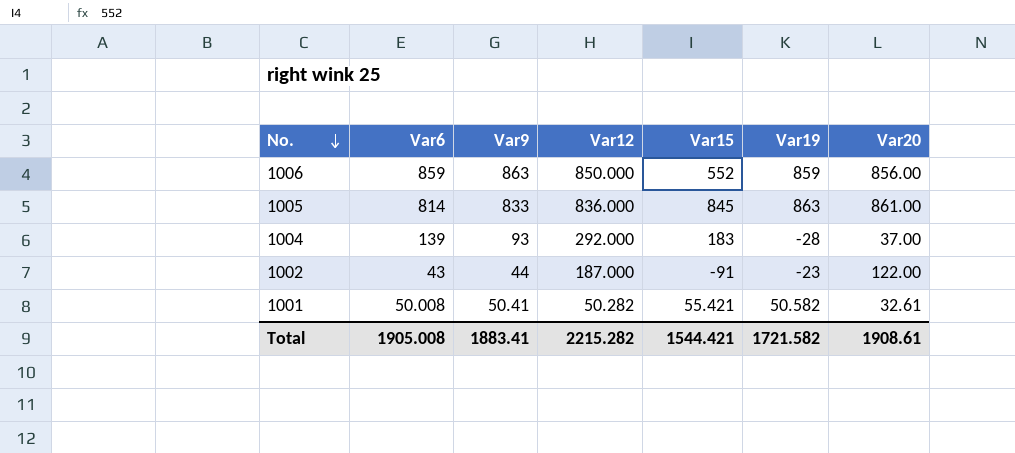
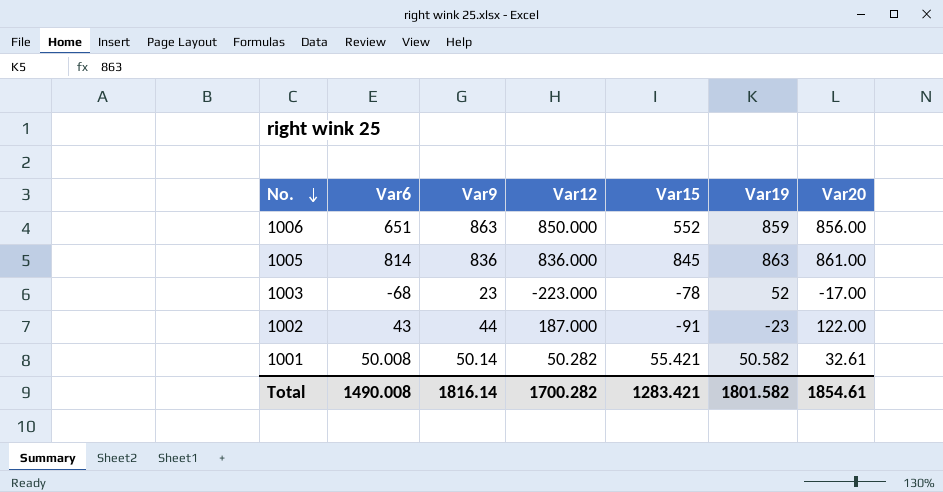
row 1004: 139 | 93 | 292.000 | 183 | -28 | 37.00 -> none
1006 | Var6: 859 -> 651
1005 | Var9: 833 -> 836
row 1003: none -> -68 | 23 | -223.000 | -78 | 52 | -17.00
1001 | Var9: 50.41 -> 50.14
Total | Var6: 1905.008 -> 1490.008
Total | Var9: 1883.41 -> 1816.14
Total | Var12: 2215.282 -> 1700.282
Total | Var15: 1544.421 -> 1283.421
Total | Var19: 1721.582 -> 1801.582
Total | Var20: 1908.61 -> 1854.61

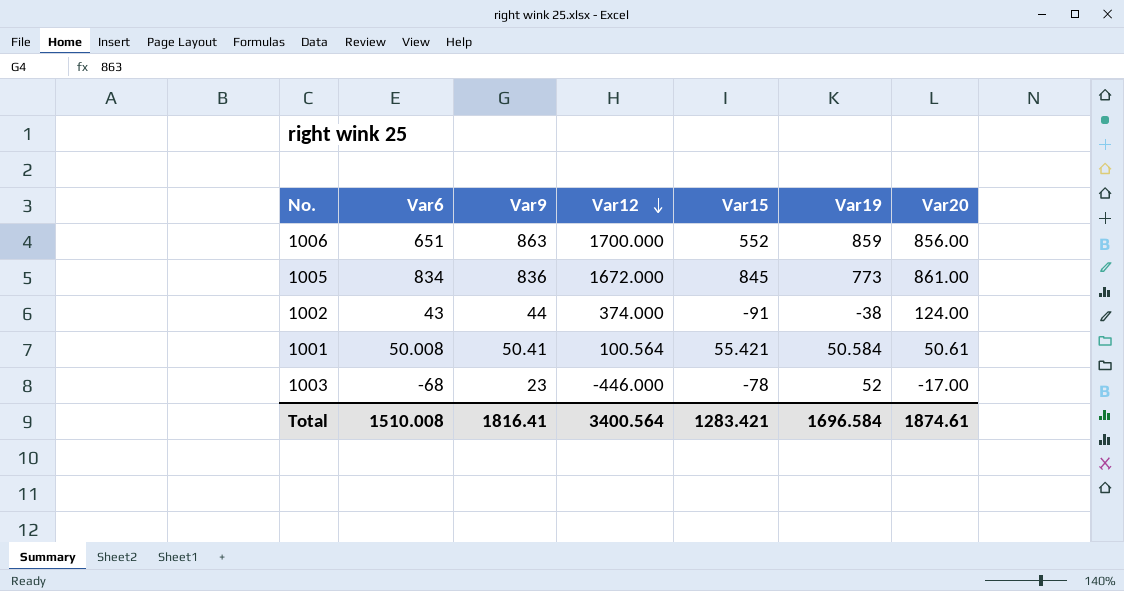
row order: No. descending -> Var12 descending
1006 | Var12: 850.000 -> 1700.000
1005 | Var6: 814 -> 834
1005 | Var12: 836.000 -> 1672.000
1005 | Var19: 863 -> 773
1002 | Var12: 187.000 -> 374.000
1002 | Var19: -23 -> -38
1002 | Var20: 122.00 -> 124.00
1001 | Var9: 50.14 -> 50.41
1001 | Var12: 50.282 -> 100.564
1001 | Var19: 50.582 -> 50.584
1001 | Var20: 32.61 -> 50.61
1003 | Var12: -223.000 -> -446.000
Total | Var6: 1490.008 -> 1510.008
Total | Var9: 1816.14 -> 1816.41
Total | Var12: 1700.282 -> 3400.564
Total | Var19: 1801.582 -> 1696.584
Total | Var20: 1854.61 -> 1874.61

